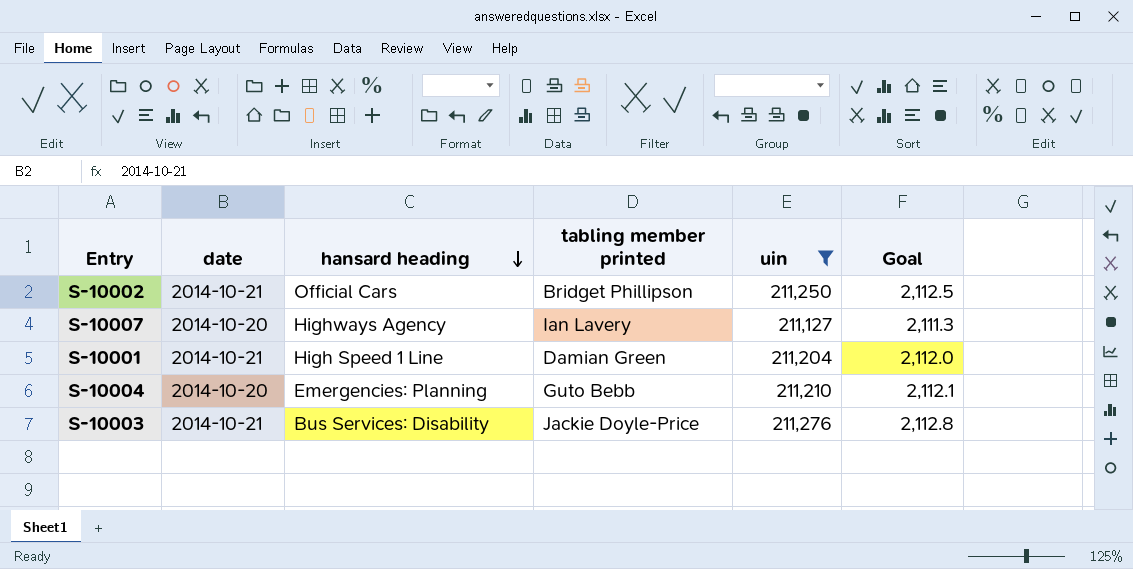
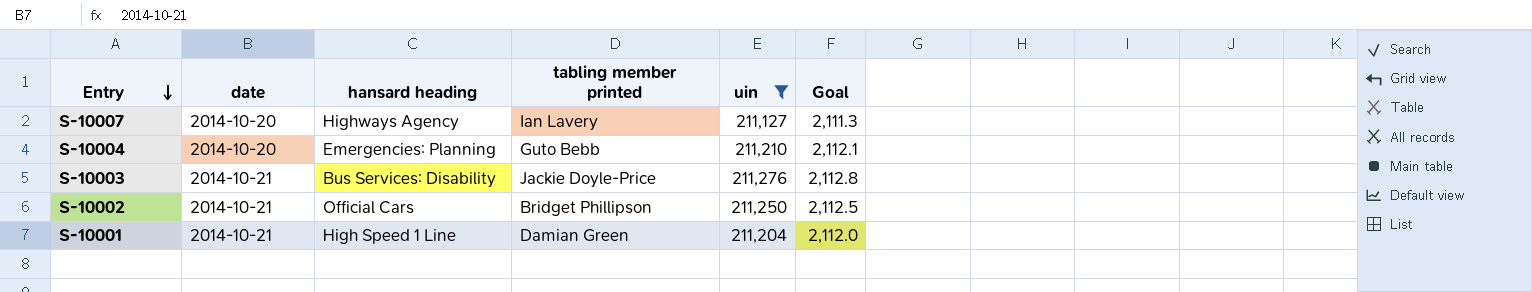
row order: hansard heading descending -> Entry descending

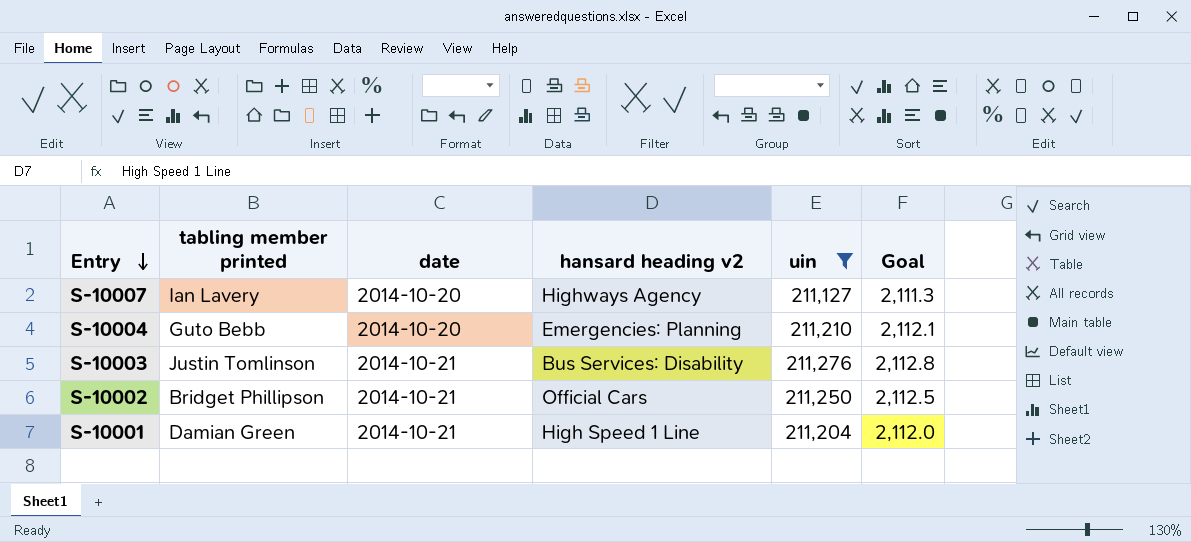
column tabling member printed | position: 4 -> 2
column name: hansard heading -> hansard heading v2
S-10003 | tabling member printed: Jackie Doyle-Price -> Justin Tomlinson

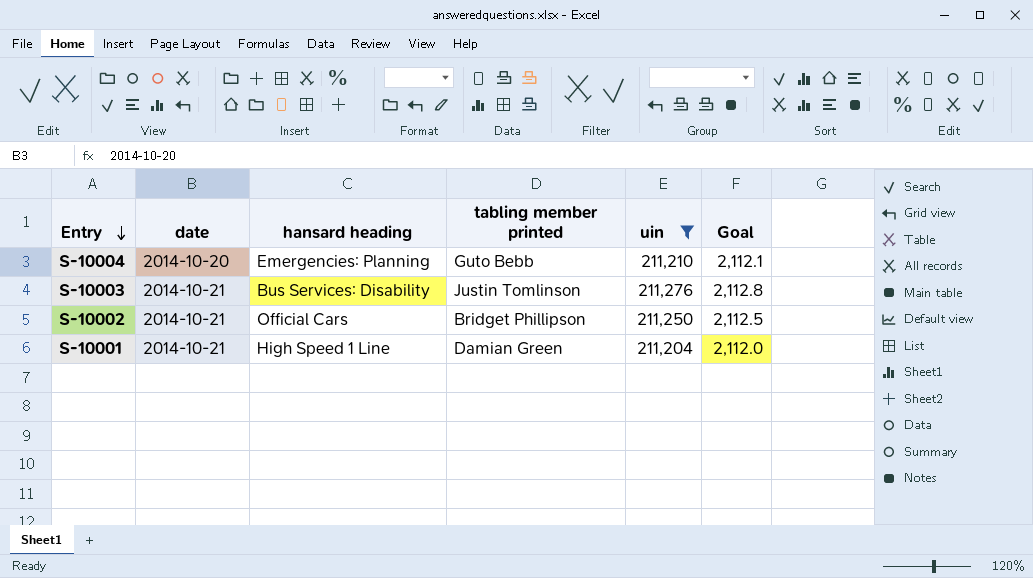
column name: hansard heading v2 -> hansard heading
column tabling member printed | position: 2 -> 4
row S-10007: Ian Lavery | 2014-10-20 | Highways Agency | 211,127 | 2,111.3 -> none

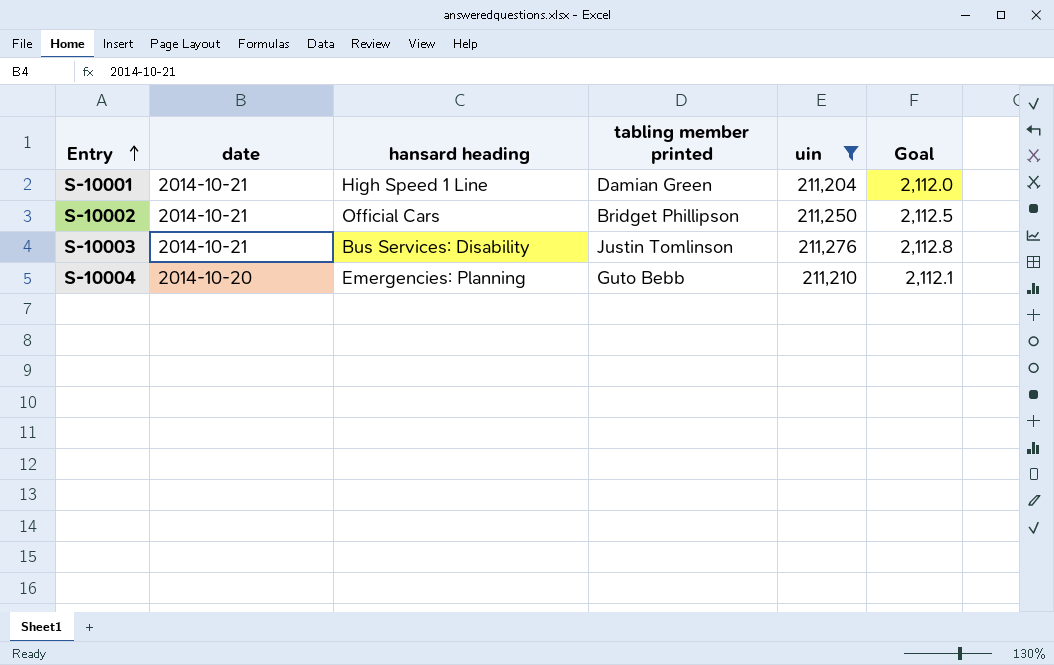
row order: Entry descending -> Entry ascending

